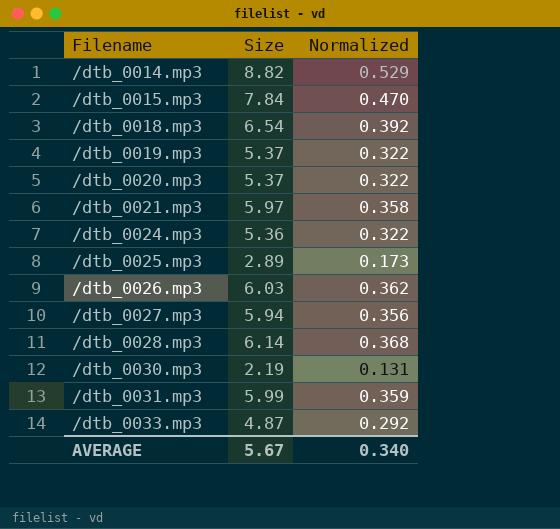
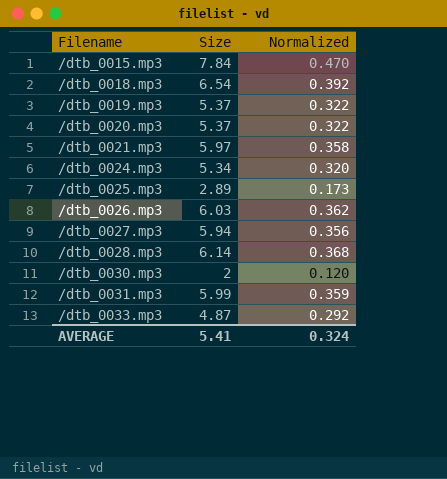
row /dtb_0014.mp3: 8.82 | 0.529 -> none
/dtb_0024.mp3 | Size: 5.36 -> 5.34
/dtb_0024.mp3 | Normalized: 0.322 -> 0.320
/dtb_0030.mp3 | Size: 2.19 -> 2
/dtb_0030.mp3 | Normalized: 0.131 -> 0.120
AVERAGE | Size: 5.67 -> 5.41
AVERAGE | Normalized: 0.340 -> 0.324

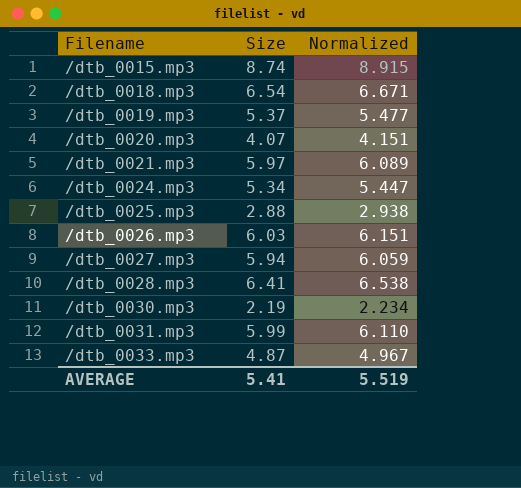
column Normalized | formula: [Size] * 0.06 -> [Size] * 1.02
/dtb_0015.mp3 | Size: 7.84 -> 8.74
/dtb_0020.mp3 | Size: 5.37 -> 4.07
/dtb_0025.mp3 | Size: 2.89 -> 2.88
/dtb_0028.mp3 | Size: 6.14 -> 6.41
/dtb_0030.mp3 | Size: 2 -> 2.19
AVERAGE | Normalized: 0.324 -> 5.519

